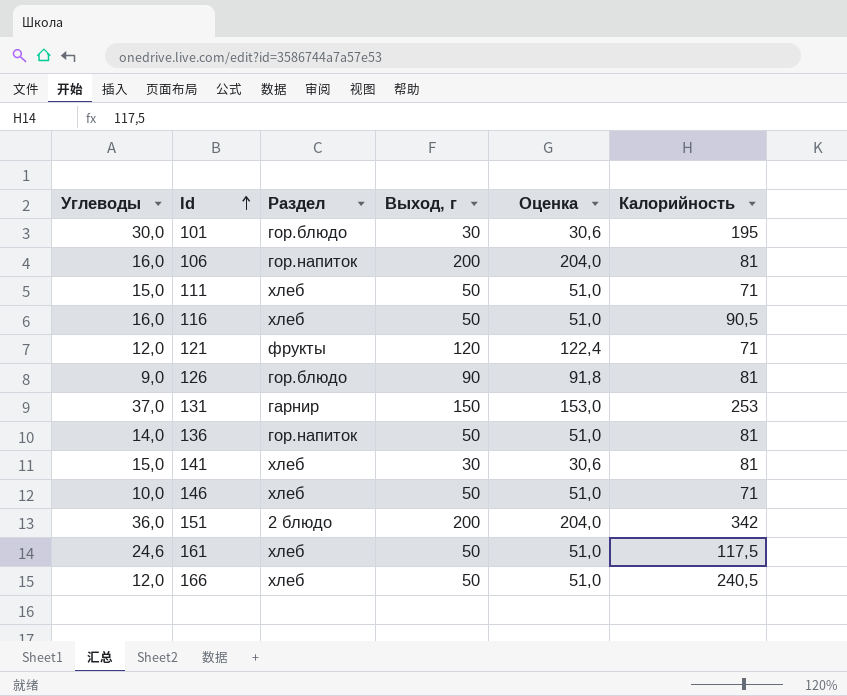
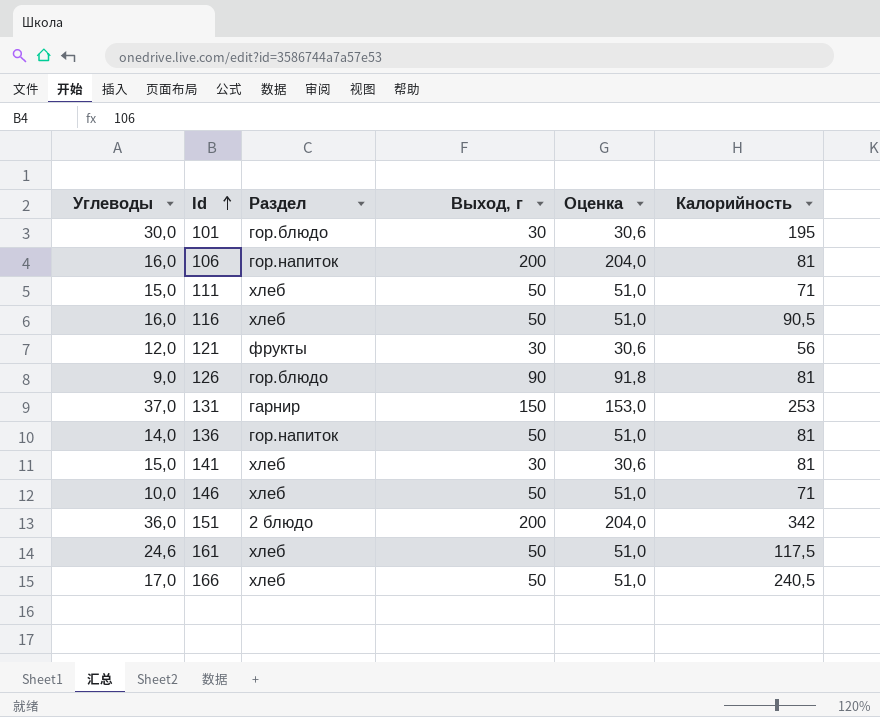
121 | Выход, г: 120 -> 30
121 | Оценка: 122,4 -> 30,6
121 | Калорийность: 71 -> 56
166 | Углеводы: 12,0 -> 17,0

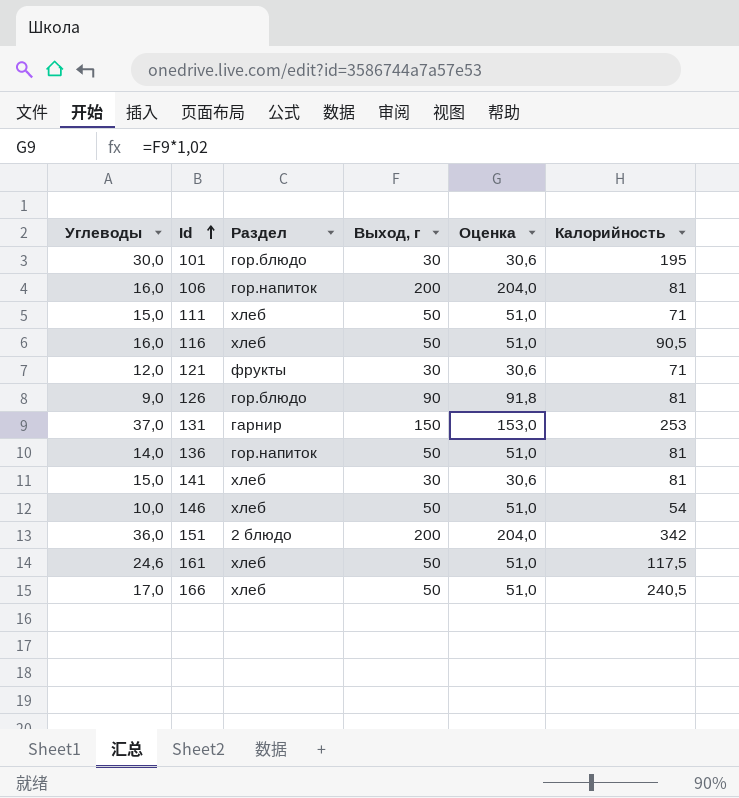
121 | Калорийность: 56 -> 71
146 | Калорийность: 71 -> 54

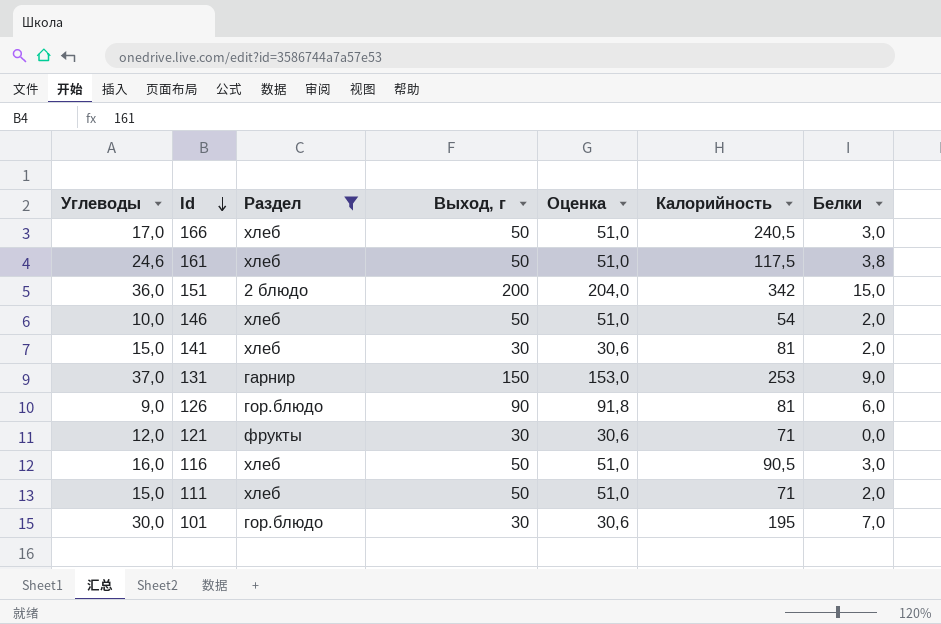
filter: none -> Раздел != гор.напиток
row order: Id ascending -> Id descending
column Белки | position: none -> 7

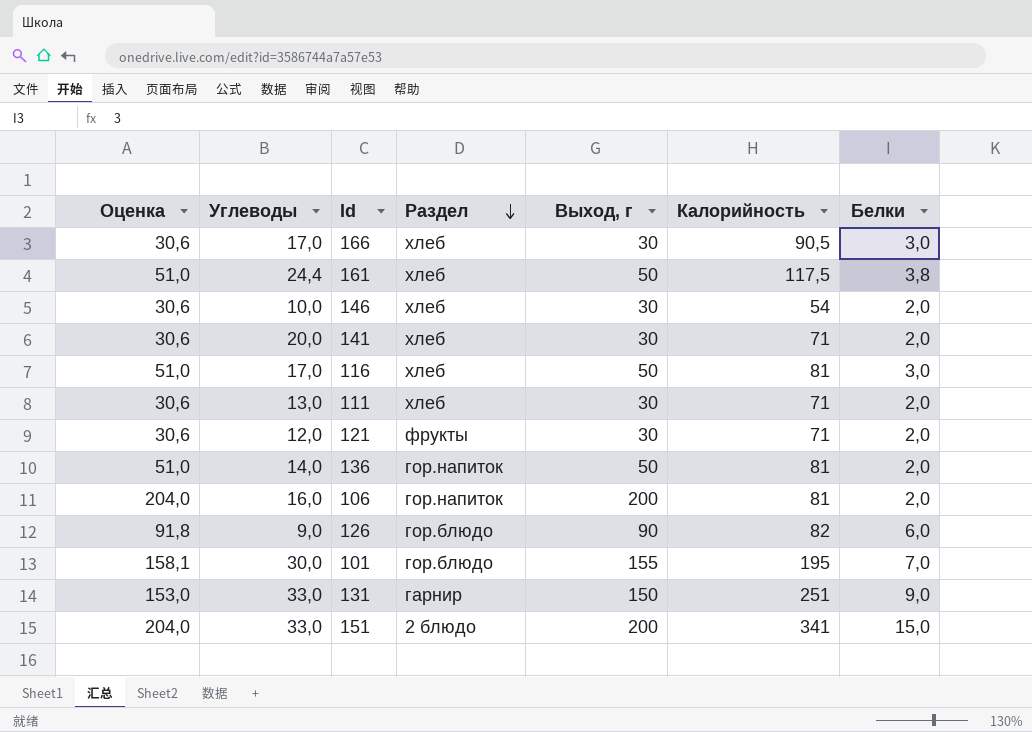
filter: Раздел != гор.напиток -> none
row order: Id descending -> Раздел descending
column Оценка | position: 5 -> 1
166 | Оценка: 51,0 -> 30,6
166 | Выход, г: 50 -> 30
166 | Калорийность: 240,5 -> 90,5
161 | Углеводы: 24,6 -> 24,4
146 | Оценка: 51,0 -> 30,6
146 | Выход, г: 50 -> 30
141 | Углеводы: 15,0 -> 20,0
141 | Калорийность: 81 -> 71
116 | Углеводы: 16,0 -> 17,0
116 | Калорийность: 90,5 -> 81
111 | Оценка: 51,0 -> 30,6
111 | Углеводы: 15,0 -> 13,0
111 | Выход, г: 50 -> 30
121 | Белки: 0,0 -> 2,0
126 | Калорийность: 81 -> 82
101 | Оценка: 30,6 -> 158,1
101 | Выход, г: 30 -> 155
131 | Углеводы: 37,0 -> 33,0
131 | Калорийность: 253 -> 251
151 | Углеводы: 36,0 -> 33,0
151 | Калорийность: 342 -> 341

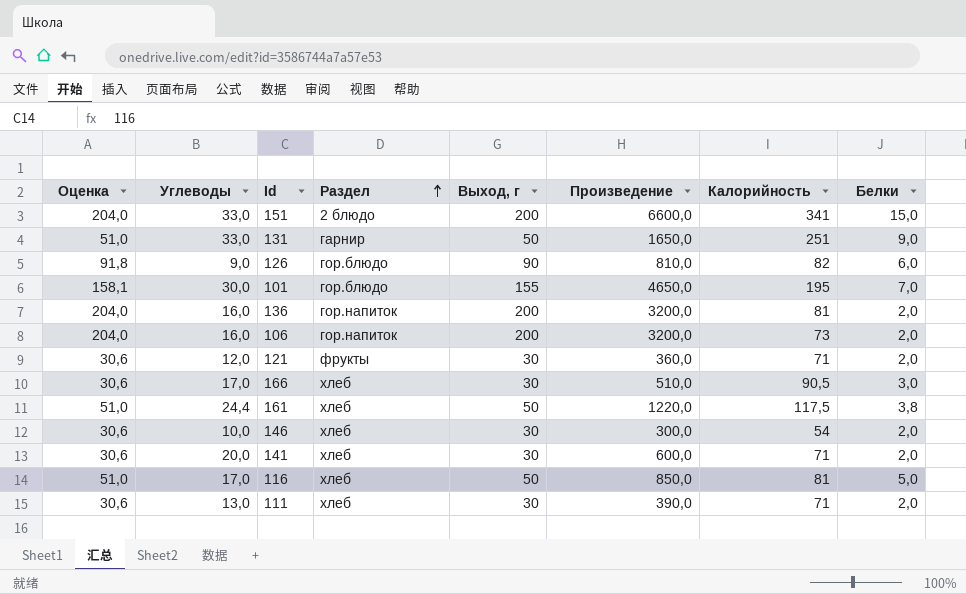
row order: Раздел descending -> Раздел ascending
column Произведение | formula: none -> [Углеводы] * [Выход, г]
131 | Оценка: 153,0 -> 51,0
131 | Выход, г: 150 -> 50
136 | Оценка: 51,0 -> 204,0
136 | Углеводы: 14,0 -> 16,0
136 | Выход, г: 50 -> 200
106 | Калорийность: 81 -> 73
116 | Белки: 3,0 -> 5,0

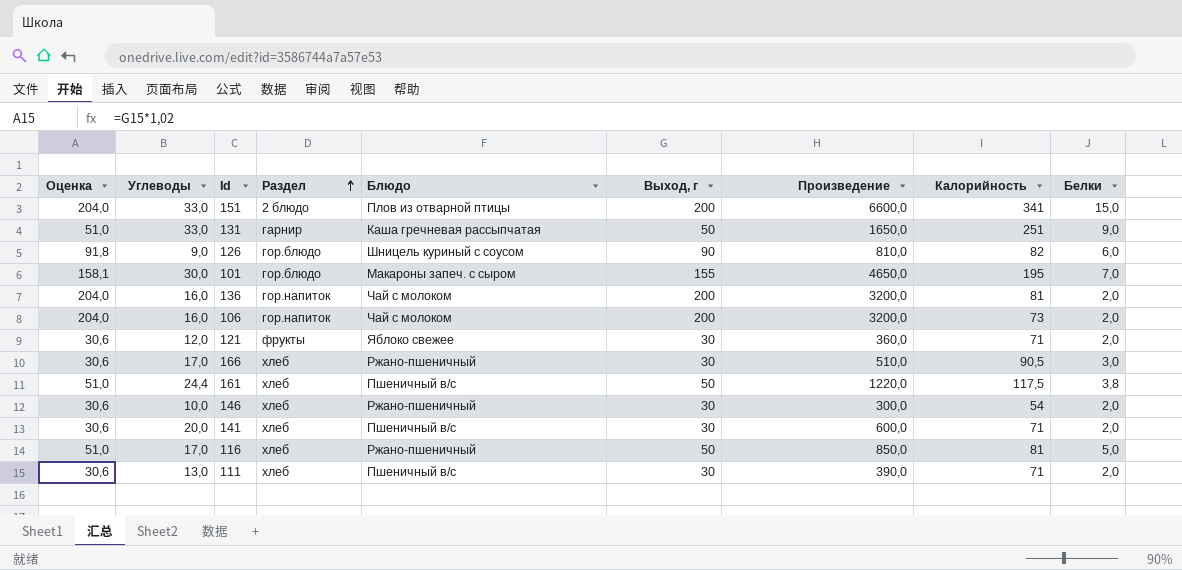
column Блюдо | position: none -> 5

